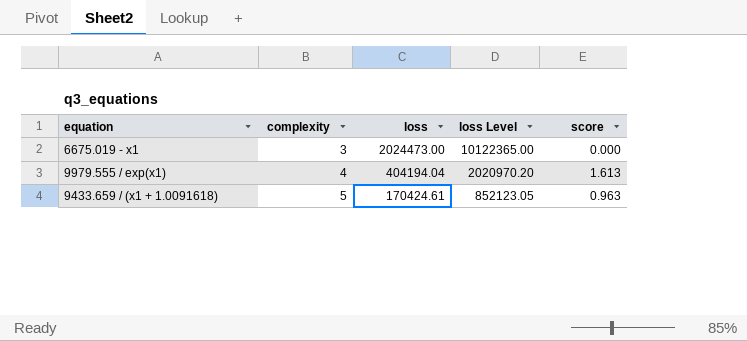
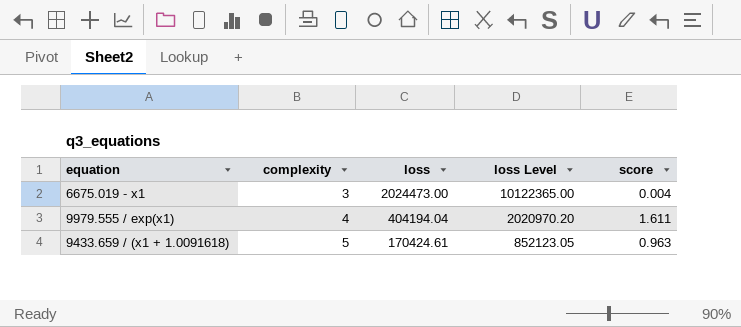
6675.019 - x1 | score: 0.000 -> 0.004
9979.555 / exp(x1) | score: 1.613 -> 1.611

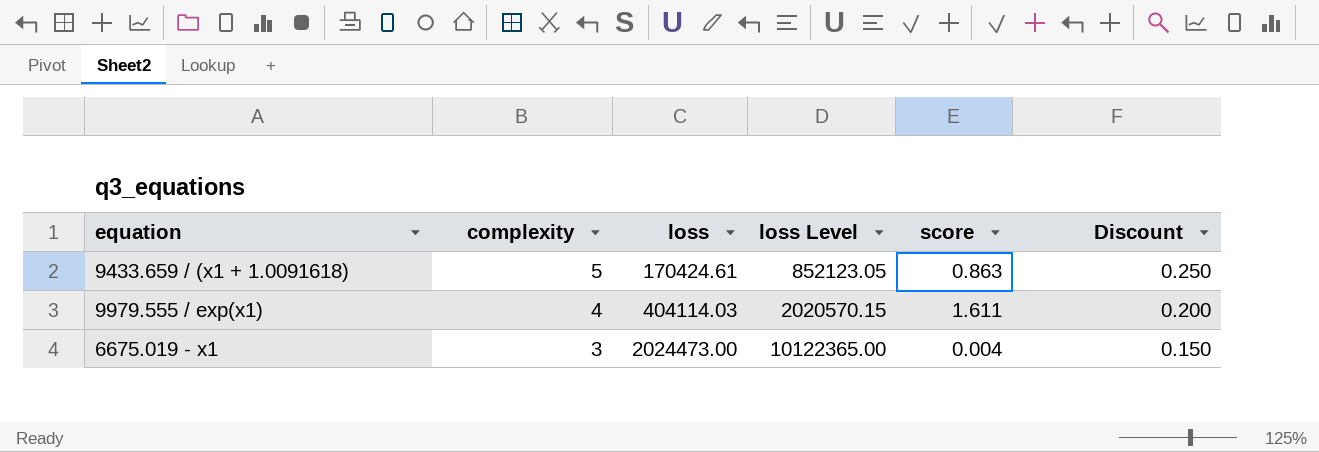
row order: complexity ascending -> complexity descending
column Discount | formula: none -> [complexity] * 0.05
9433.659 / (x1 + 1.0091618) | score: 0.963 -> 0.863
9979.555 / exp(x1) | loss: 404194.04 -> 404114.03
9979.555 / exp(x1) | loss Level: 2020970.20 -> 2020570.15

